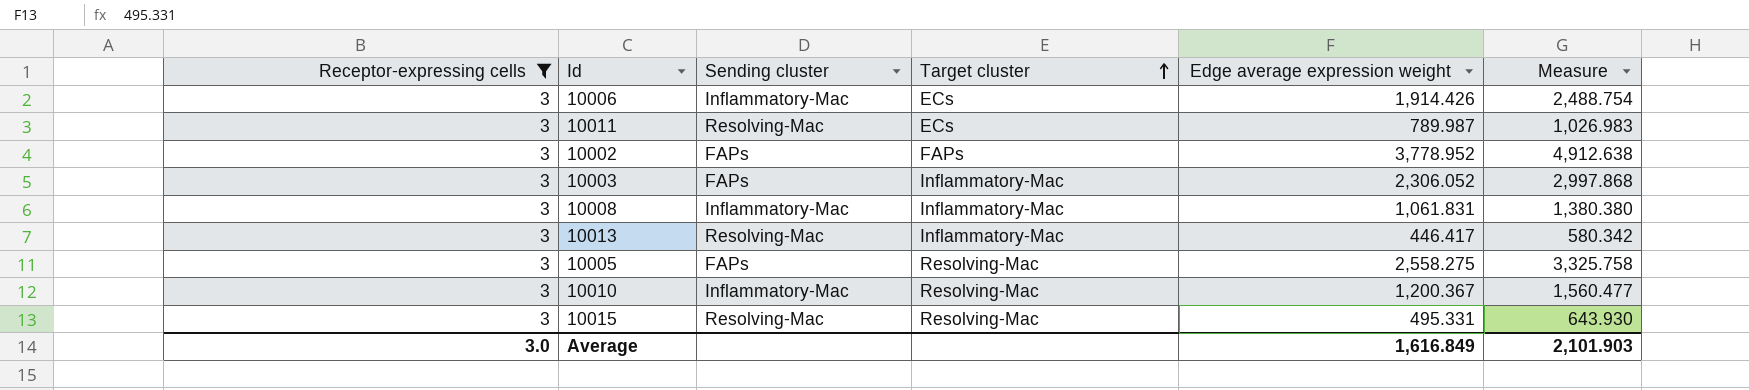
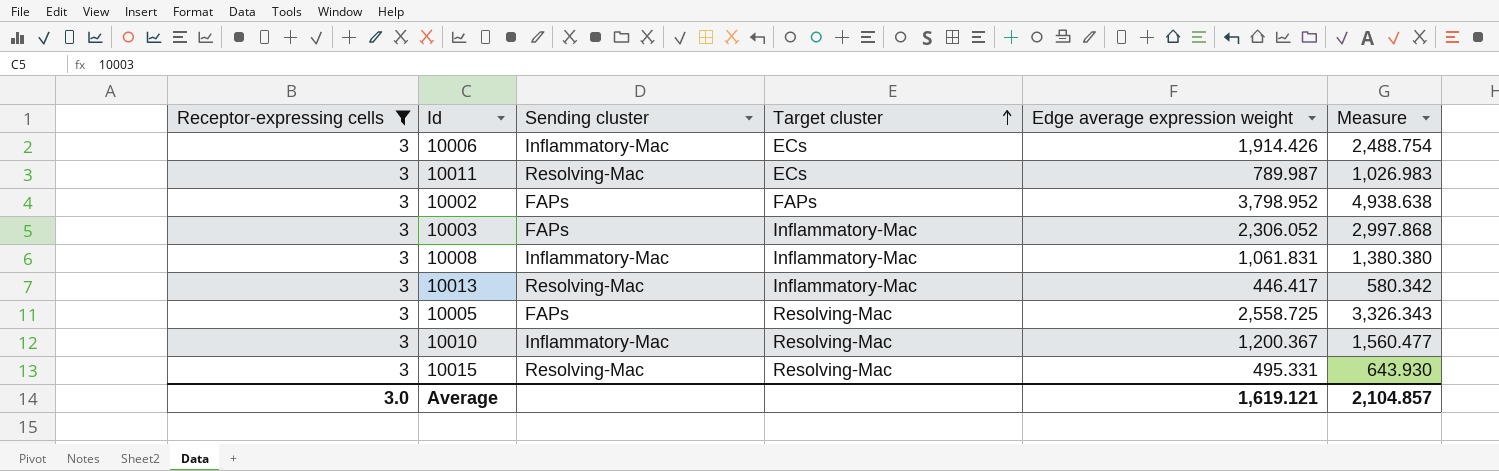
10002 | Edge average expression weight: 3,778.952 -> 3,798.952
10002 | Measure: 4,912.638 -> 4,938.638
10005 | Edge average expression weight: 2,558.275 -> 2,558.725
10005 | Measure: 3,325.758 -> 3,326.343
Average | Edge average expression weight: 1,616.849 -> 1,619.121
Average | Measure: 2,101.903 -> 2,104.857

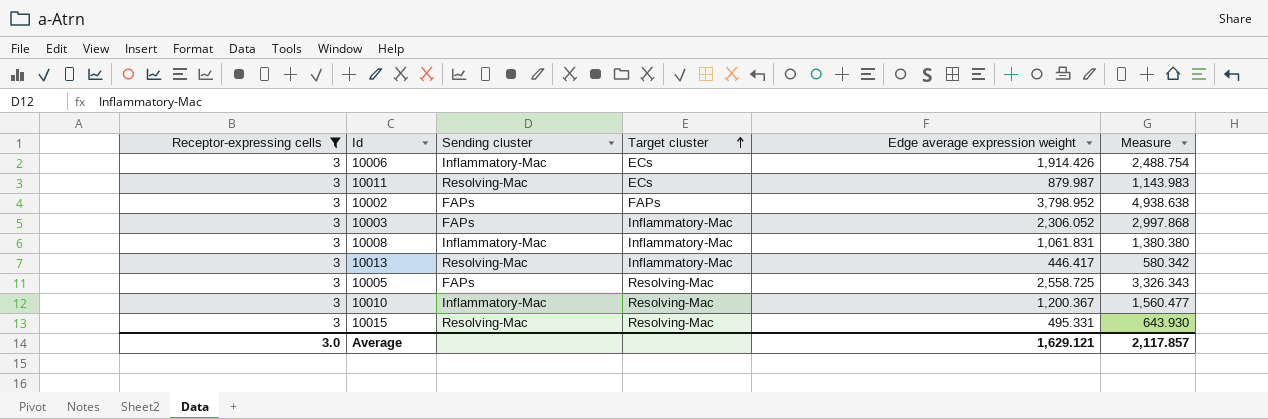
10011 | Edge average expression weight: 789.987 -> 879.987
10011 | Measure: 1,026.983 -> 1,143.983
Average | Edge average expression weight: 1,619.121 -> 1,629.121
Average | Measure: 2,104.857 -> 2,117.857

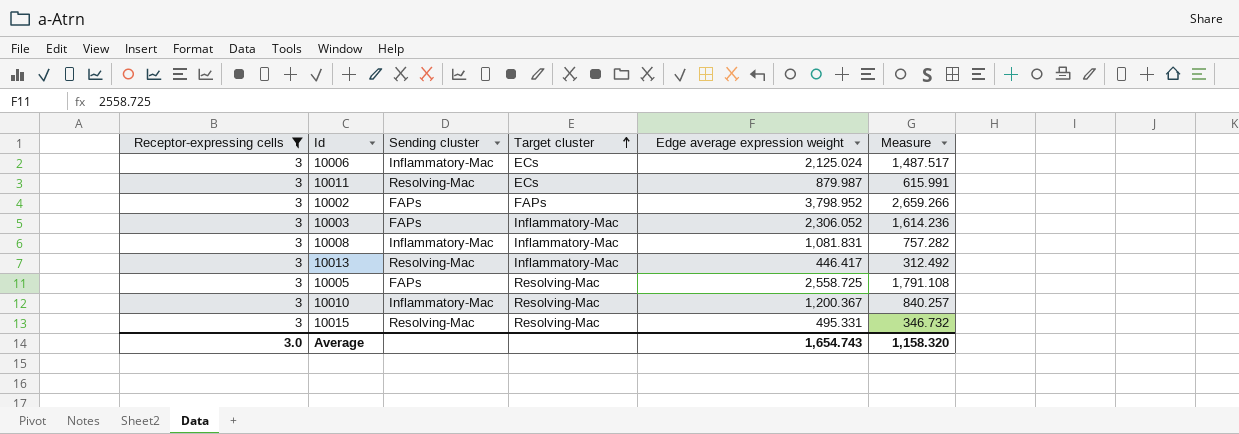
column Measure | formula: [Edge average expression weight] * 1.3 -> [Edge average expression weight] * 0.7
10006 | Edge average expression weight: 1,914.426 -> 2,125.024
10008 | Edge average expression weight: 1,061.831 -> 1,081.831
Average | Edge average expression weight: 1,629.121 -> 1,654.743
Average | Measure: 2,117.857 -> 1,158.320

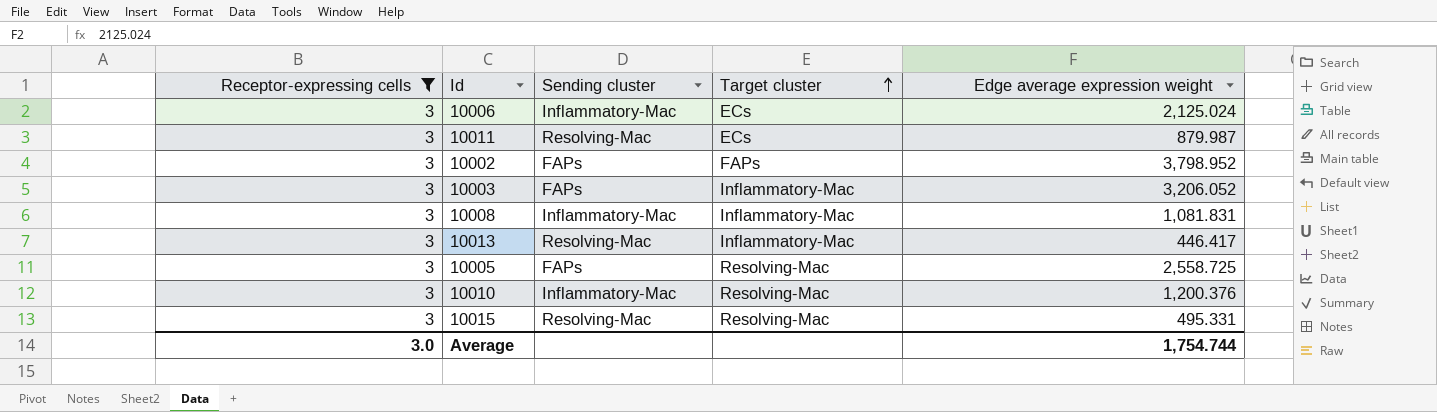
column Measure | formula: [Edge average expression weight] * 0.7 -> none
10003 | Edge average expression weight: 2,306.052 -> 3,206.052
10010 | Edge average expression weight: 1,200.367 -> 1,200.376
Average | Edge average expression weight: 1,654.743 -> 1,754.744

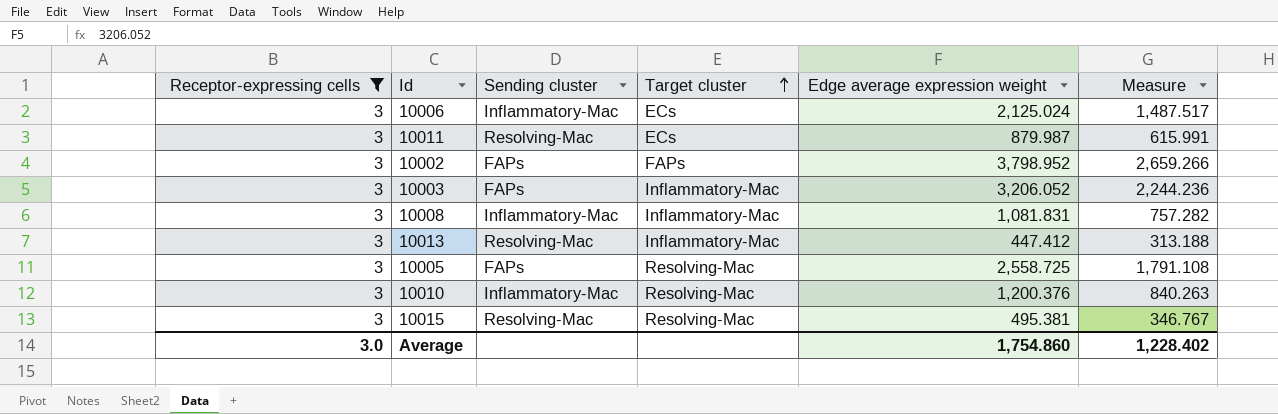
column Measure | formula: none -> [Edge average expression weight] * 0.7
10013 | Edge average expression weight: 446.417 -> 447.412
10015 | Edge average expression weight: 495.331 -> 495.381
Average | Edge average expression weight: 1,754.744 -> 1,754.860

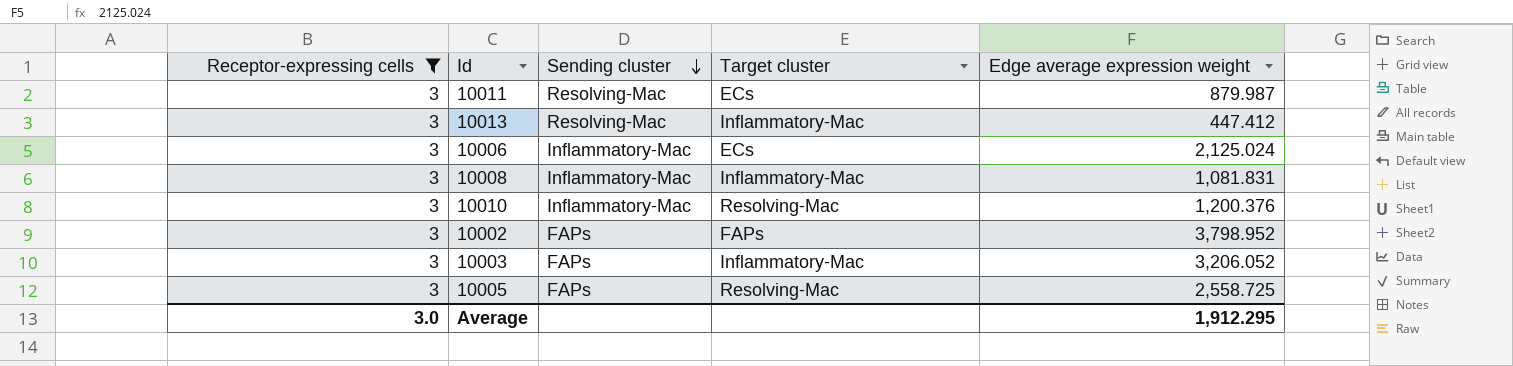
row order: Target cluster ascending -> Sending cluster descending
column Measure | formula: [Edge average expression weight] * 0.7 -> none
row 10015: 3 | Resolving-Mac | Resolving-Mac | 495.381 | 346.767 -> none
Average | Edge average expression weight: 1,754.860 -> 1,912.295

